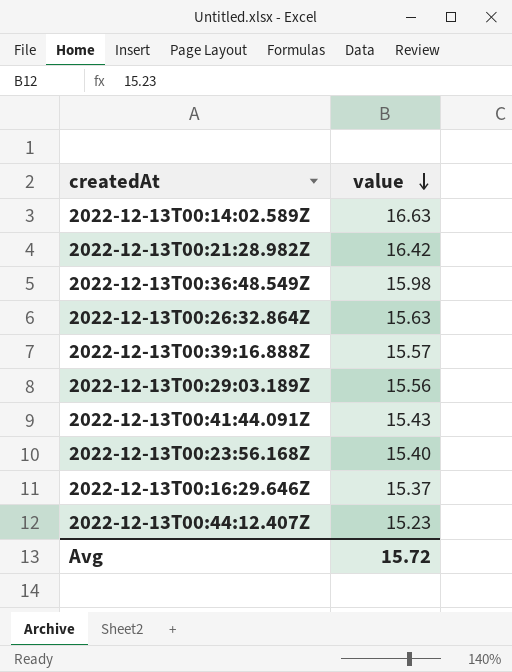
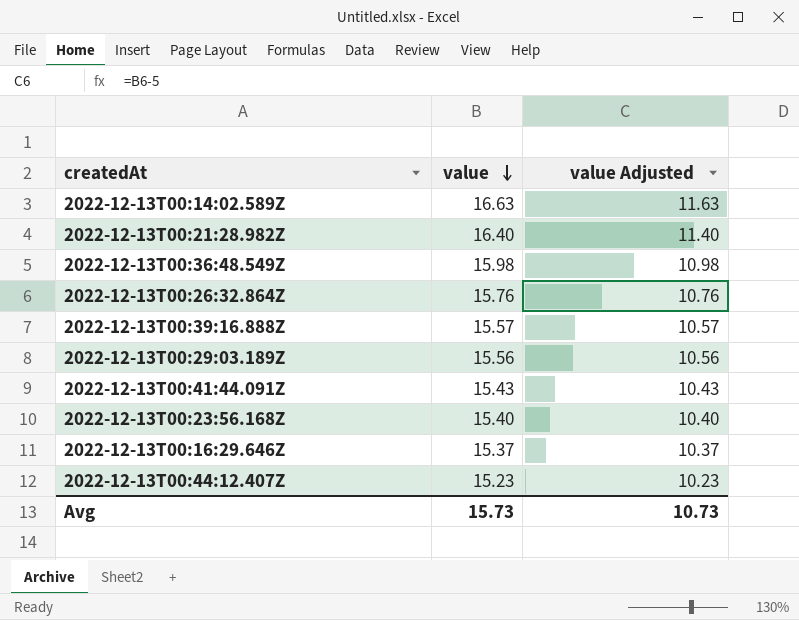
column value Adjusted | formula: none -> [value] - 5
2022-12-13T00:21:28.982Z | value: 16.42 -> 16.40
2022-12-13T00:26:32.864Z | value: 15.63 -> 15.76
Avg | value: 15.72 -> 15.73

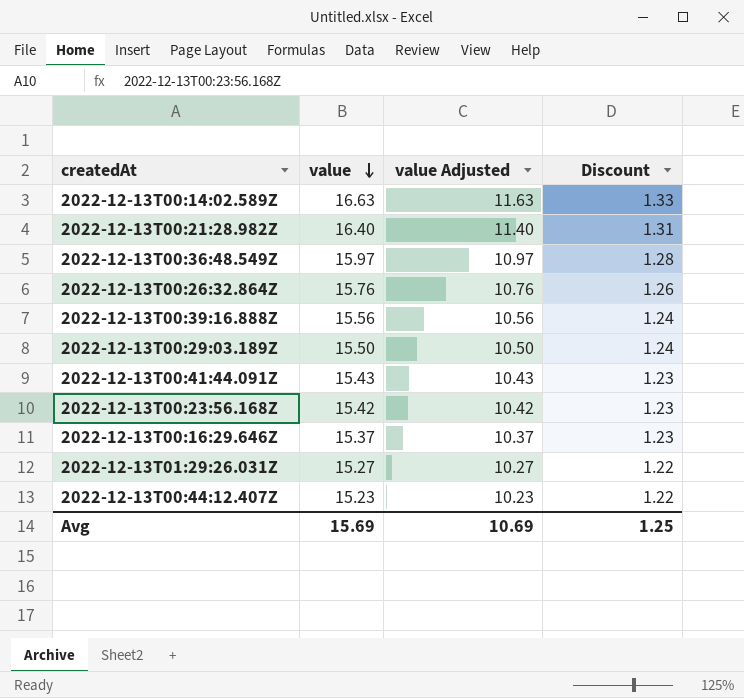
column Discount | formula: none -> [value] * 0.08
2022-12-13T00:36:48.549Z | value: 15.98 -> 15.97
2022-12-13T00:36:48.549Z | value Adjusted: 10.98 -> 10.97
2022-12-13T00:39:16.888Z | value: 15.57 -> 15.56
2022-12-13T00:39:16.888Z | value Adjusted: 10.57 -> 10.56
2022-12-13T00:29:03.189Z | value: 15.56 -> 15.50
2022-12-13T00:29:03.189Z | value Adjusted: 10.56 -> 10.50
2022-12-13T00:23:56.168Z | value: 15.40 -> 15.42
2022-12-13T00:23:56.168Z | value Adjusted: 10.40 -> 10.42
row 2022-12-13T01:29:26.031Z: none -> 15.27 | 10.27 | 1.22
Avg | value: 15.73 -> 15.69
Avg | value Adjusted: 10.73 -> 10.69

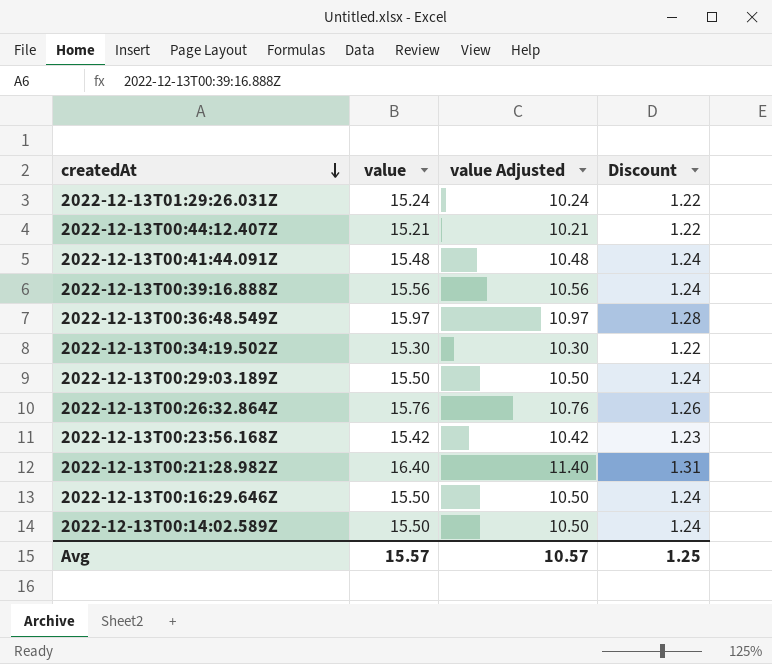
row order: value descending -> createdAt descending
2022-12-13T01:29:26.031Z | value: 15.27 -> 15.24
2022-12-13T01:29:26.031Z | value Adjusted: 10.27 -> 10.24
2022-12-13T00:44:12.407Z | value: 15.23 -> 15.21
2022-12-13T00:44:12.407Z | value Adjusted: 10.23 -> 10.21
2022-12-13T00:41:44.091Z | value: 15.43 -> 15.48
2022-12-13T00:41:44.091Z | value Adjusted: 10.43 -> 10.48
2022-12-13T00:41:44.091Z | Discount: 1.23 -> 1.24
row 2022-12-13T00:34:19.502Z: none -> 15.30 | 10.30 | 1.22
2022-12-13T00:16:29.646Z | value: 15.37 -> 15.50
2022-12-13T00:16:29.646Z | value Adjusted: 10.37 -> 10.50
2022-12-13T00:16:29.646Z | Discount: 1.23 -> 1.24
2022-12-13T00:14:02.589Z | value: 16.63 -> 15.50
2022-12-13T00:14:02.589Z | value Adjusted: 11.63 -> 10.50
2022-12-13T00:14:02.589Z | Discount: 1.33 -> 1.24
Avg | value: 15.69 -> 15.57
Avg | value Adjusted: 10.69 -> 10.57

